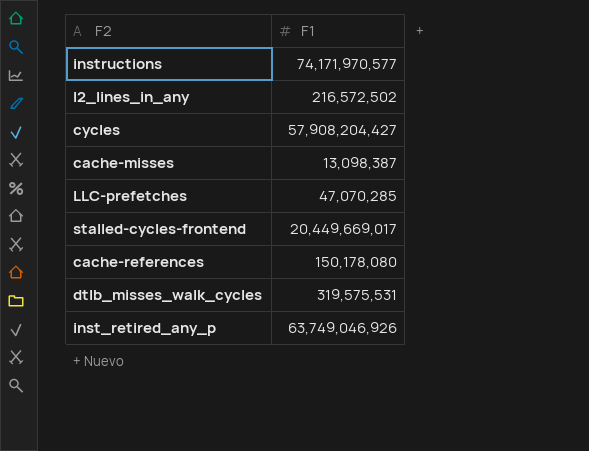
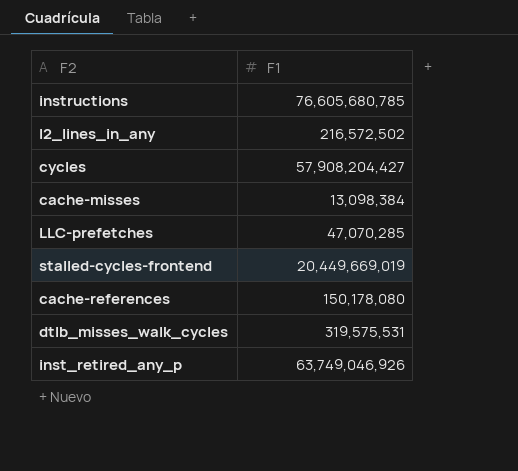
instructions | F1: 74,171,970,577 -> 76,605,680,785
cache-misses | F1: 13,098,387 -> 13,098,384
stalled-cycles-frontend | F1: 20,449,669,017 -> 20,449,669,019

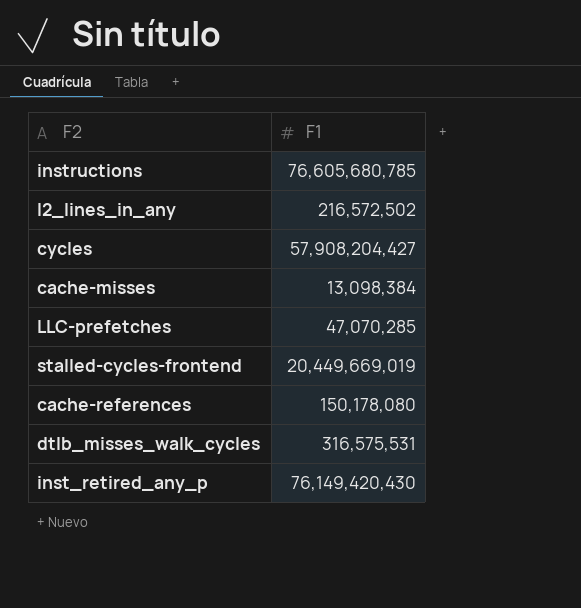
dtlb_misses_walk_cycles | F1: 319,575,531 -> 316,575,531
inst_retired_any_p | F1: 63,749,046,926 -> 76,149,420,430

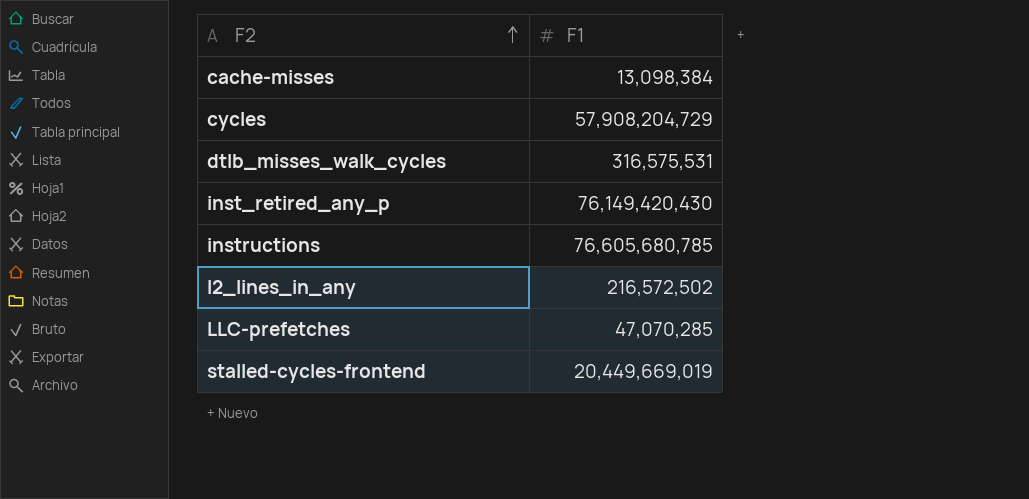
row order: none -> F2 ascending
row cache-references: 150,178,080 -> none
cycles | F1: 57,908,204,427 -> 57,908,204,729

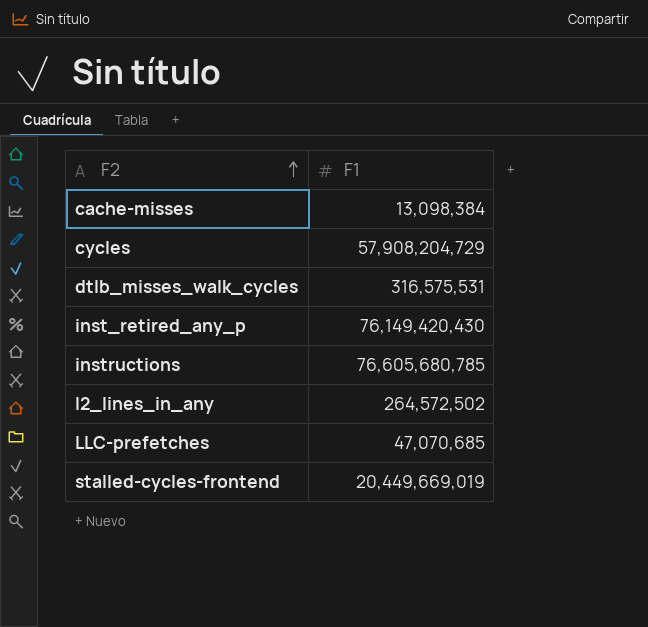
l2_lines_in_any | F1: 216,572,502 -> 264,572,502
LLC-prefetches | F1: 47,070,285 -> 47,070,685

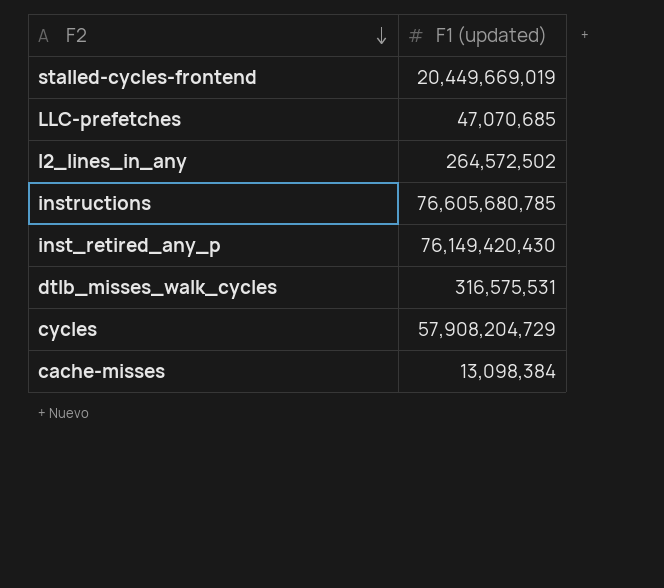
row order: F2 ascending -> F2 descending
column name: F1 -> F1 (updated)

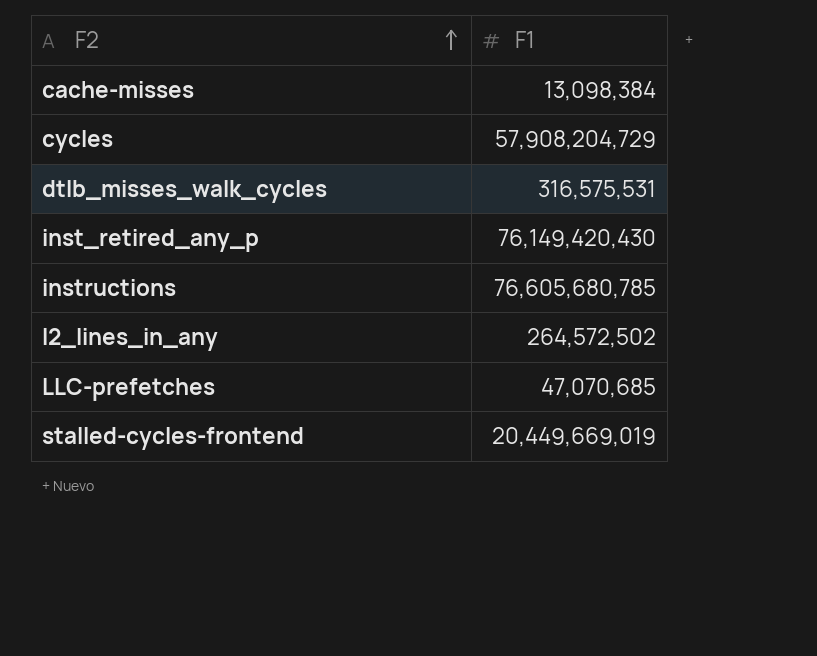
row order: F2 descending -> F2 ascending
column name: F1 (updated) -> F1

